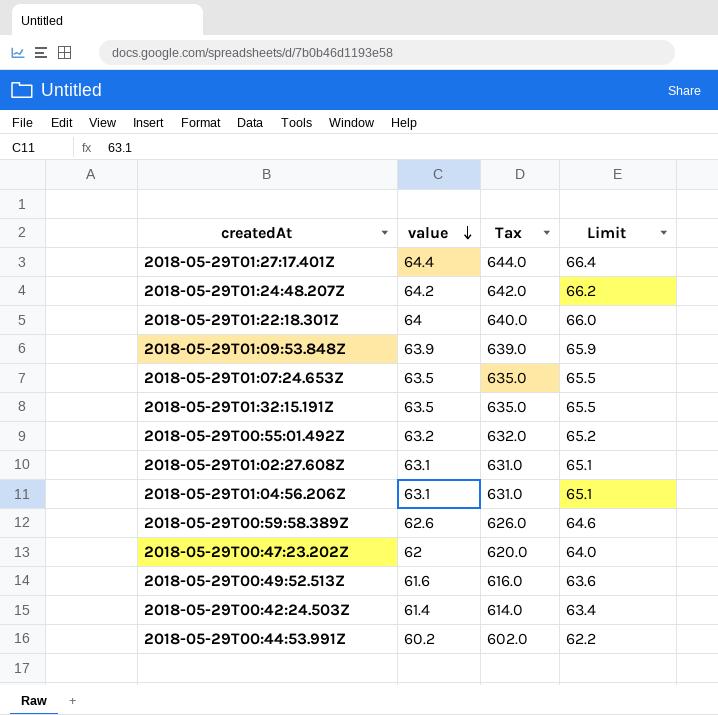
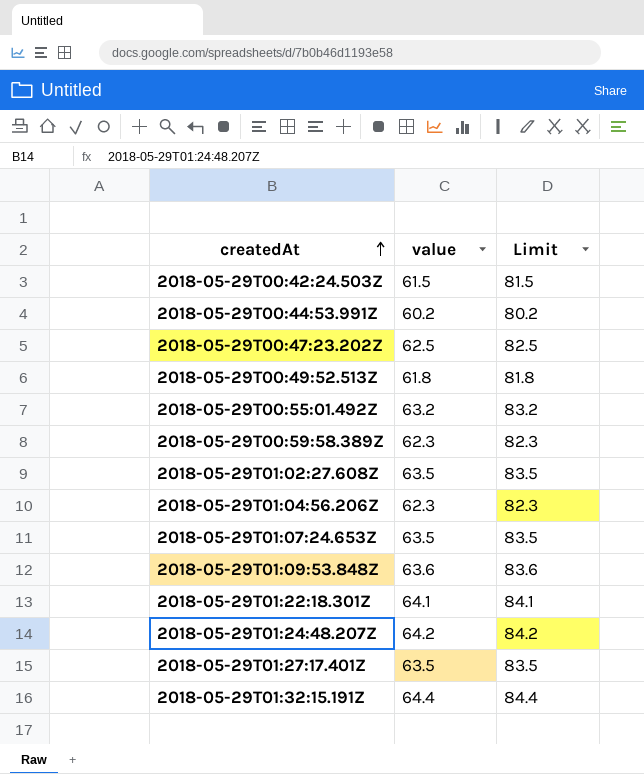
row order: value descending -> createdAt ascending
column Tax | formula: [value] * 10 -> none
column Limit | formula: [value] + 2 -> [value] + 20
2018-05-29T00:42:24.503Z | value: 61.4 -> 61.5
2018-05-29T00:47:23.202Z | value: 62 -> 62.5
2018-05-29T00:49:52.513Z | value: 61.6 -> 61.8
2018-05-29T00:59:58.389Z | value: 62.6 -> 62.3
2018-05-29T01:02:27.608Z | value: 63.1 -> 63.5
2018-05-29T01:04:56.206Z | value: 63.1 -> 62.3
2018-05-29T01:09:53.848Z | value: 63.9 -> 63.6
2018-05-29T01:22:18.301Z | value: 64 -> 64.1
2018-05-29T01:27:17.401Z | value: 64.4 -> 63.5
2018-05-29T01:32:15.191Z | value: 63.5 -> 64.4

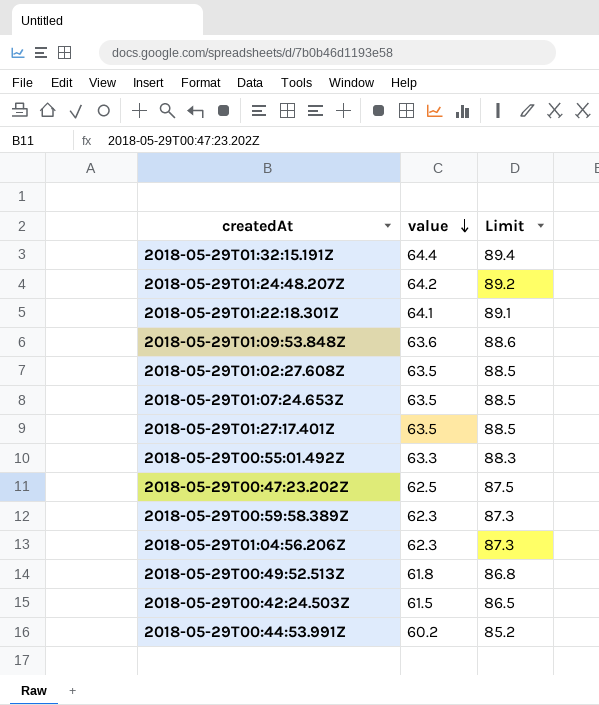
row order: createdAt ascending -> value descending
column Limit | formula: [value] + 20 -> [value] + 25
2018-05-29T00:55:01.492Z | value: 63.2 -> 63.3

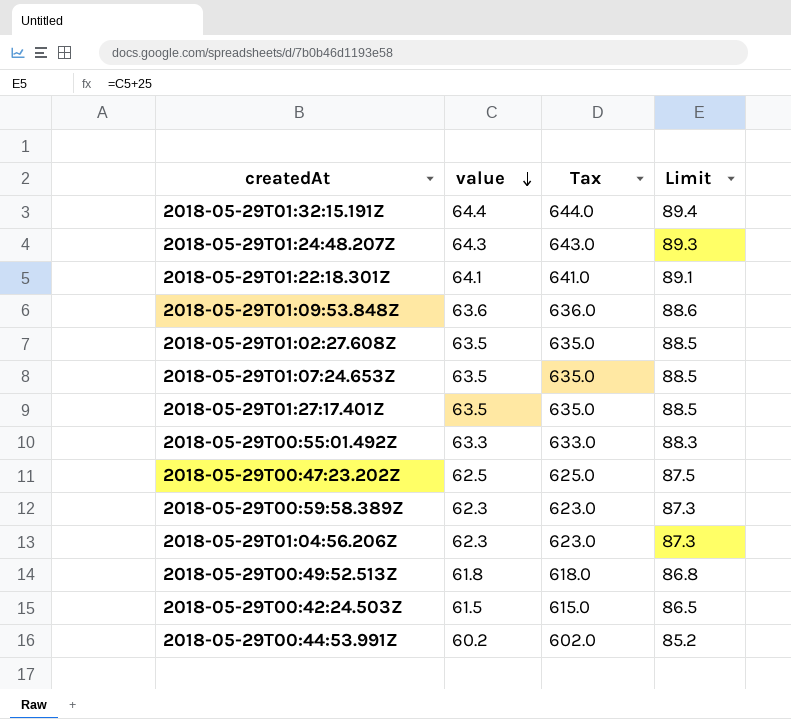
column Tax | formula: none -> [value] * 10
2018-05-29T01:24:48.207Z | value: 64.2 -> 64.3
2018-05-29T01:24:48.207Z | Limit: 89.2 -> 89.3

